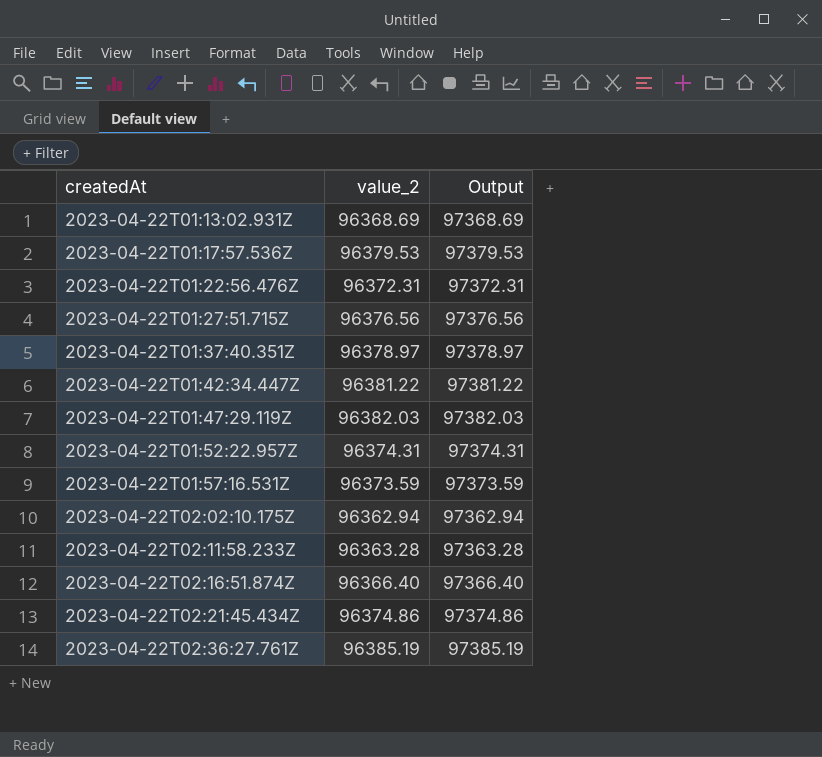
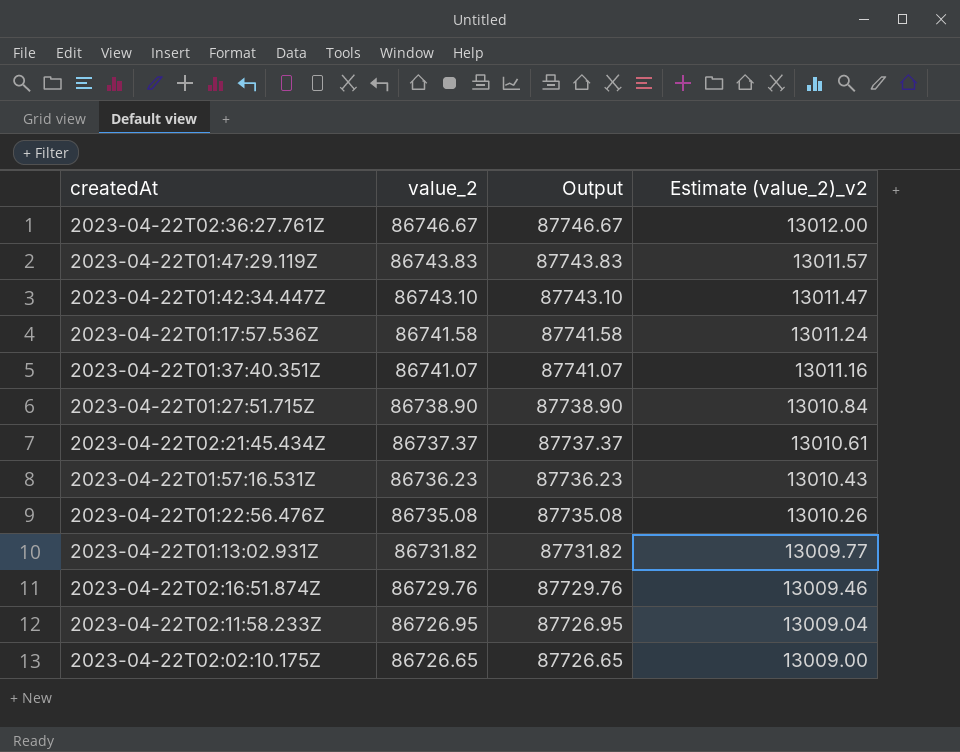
row order: createdAt ascending -> value_2 descending
column Estimate (value_2)_v2 | formula: none -> [value_2] * 0.15
row 2023-04-22T01:52:22.957Z: 96374.31 | 97374.31 -> none
2023-04-22T02:36:27.761Z | value_2: 96385.19 -> 86746.67
2023-04-22T02:36:27.761Z | Output: 97385.19 -> 87746.67
2023-04-22T01:47:29.119Z | value_2: 96382.03 -> 86743.83
2023-04-22T01:47:29.119Z | Output: 97382.03 -> 87743.83
2023-04-22T01:42:34.447Z | value_2: 96381.22 -> 86743.10
2023-04-22T01:42:34.447Z | Output: 97381.22 -> 87743.10
2023-04-22T01:17:57.536Z | value_2: 96379.53 -> 86741.58
2023-04-22T01:17:57.536Z | Output: 97379.53 -> 87741.58
2023-04-22T01:37:40.351Z | value_2: 96378.97 -> 86741.07
2023-04-22T01:37:40.351Z | Output: 97378.97 -> 87741.07
2023-04-22T01:27:51.715Z | value_2: 96376.56 -> 86738.90
2023-04-22T01:27:51.715Z | Output: 97376.56 -> 87738.90
2023-04-22T02:21:45.434Z | value_2: 96374.86 -> 86737.37
2023-04-22T02:21:45.434Z | Output: 97374.86 -> 87737.37
2023-04-22T01:57:16.531Z | value_2: 96373.59 -> 86736.23
2023-04-22T01:57:16.531Z | Output: 97373.59 -> 87736.23
2023-04-22T01:22:56.476Z | value_2: 96372.31 -> 86735.08
2023-04-22T01:22:56.476Z | Output: 97372.31 -> 87735.08
2023-04-22T01:13:02.931Z | value_2: 96368.69 -> 86731.82
2023-04-22T01:13:02.931Z | Output: 97368.69 -> 87731.82
2023-04-22T02:16:51.874Z | value_2: 96366.40 -> 86729.76
2023-04-22T02:16:51.874Z | Output: 97366.40 -> 87729.76
2023-04-22T02:11:58.233Z | value_2: 96363.28 -> 86726.95
2023-04-22T02:11:58.233Z | Output: 97363.28 -> 87726.95
2023-04-22T02:02:10.175Z | value_2: 96362.94 -> 86726.65
2023-04-22T02:02:10.175Z | Output: 97362.94 -> 87726.65

